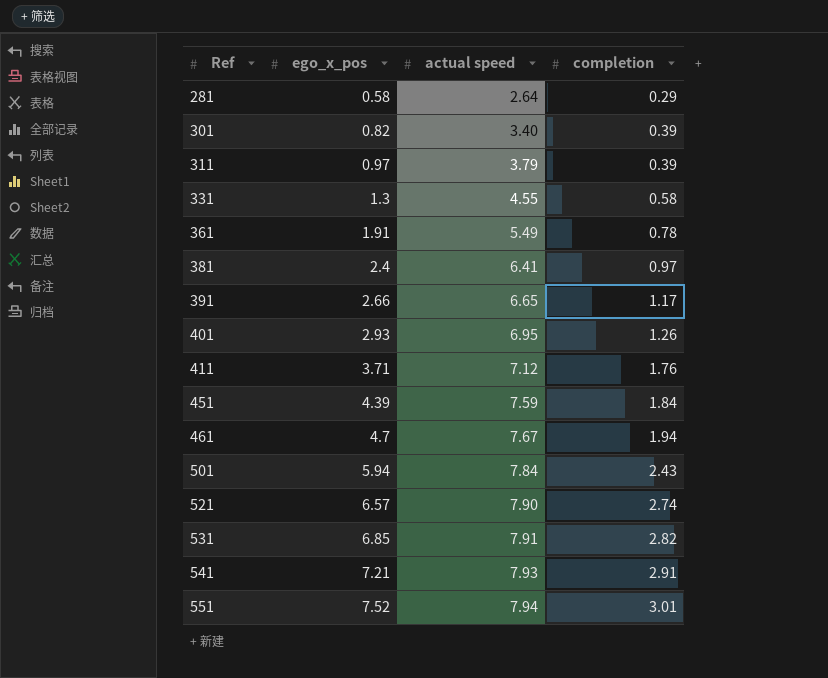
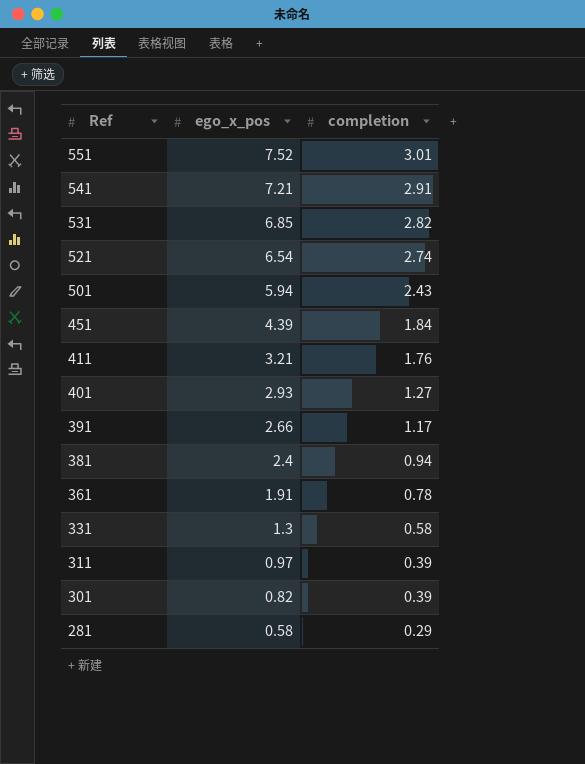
row order: Ref ascending -> Ref descending
column actual speed | position: 3 -> none
row 461: 4.7 | 7.67 | 1.94 -> none
521 | ego_x_pos: 6.57 -> 6.54
411 | ego_x_pos: 3.71 -> 3.21
401 | completion: 1.26 -> 1.27
381 | completion: 0.97 -> 0.94

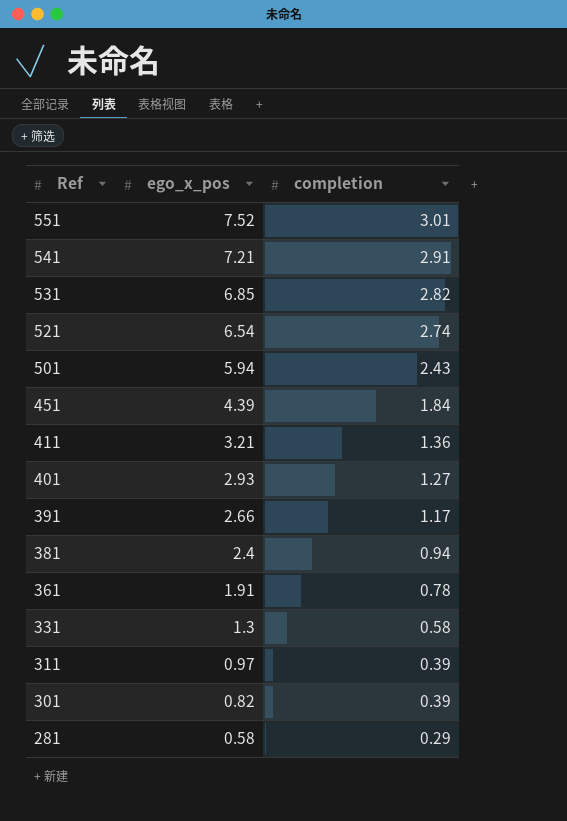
411 | completion: 1.76 -> 1.36

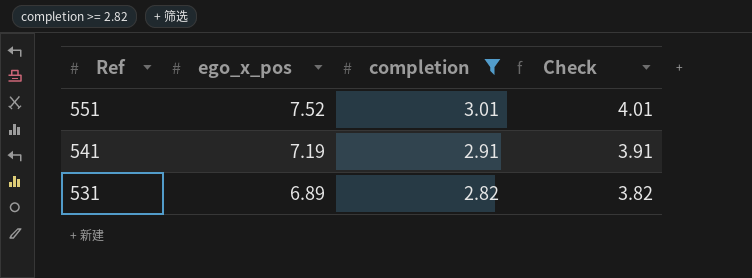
filter: none -> completion >= 2.82
column Check | formula: none -> [completion] + 1
541 | ego_x_pos: 7.21 -> 7.19
531 | ego_x_pos: 6.85 -> 6.89

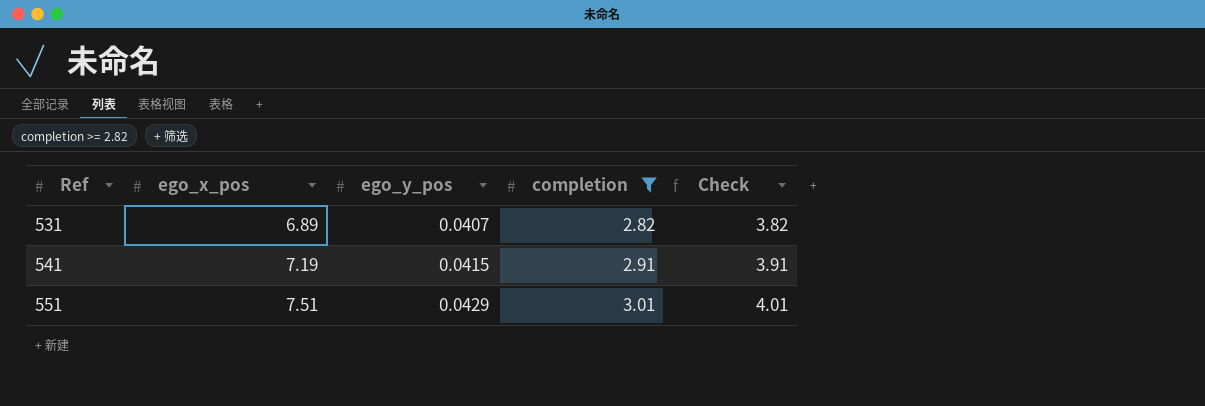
row order: Ref descending -> Ref ascending
column ego_y_pos | position: none -> 3
551 | ego_x_pos: 7.52 -> 7.51

